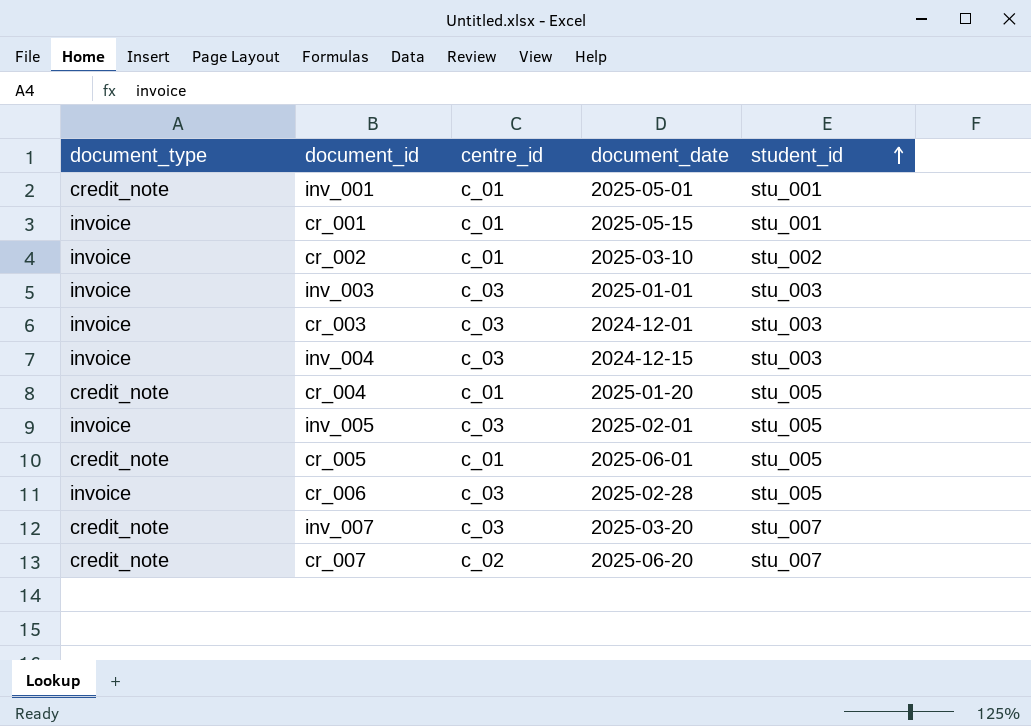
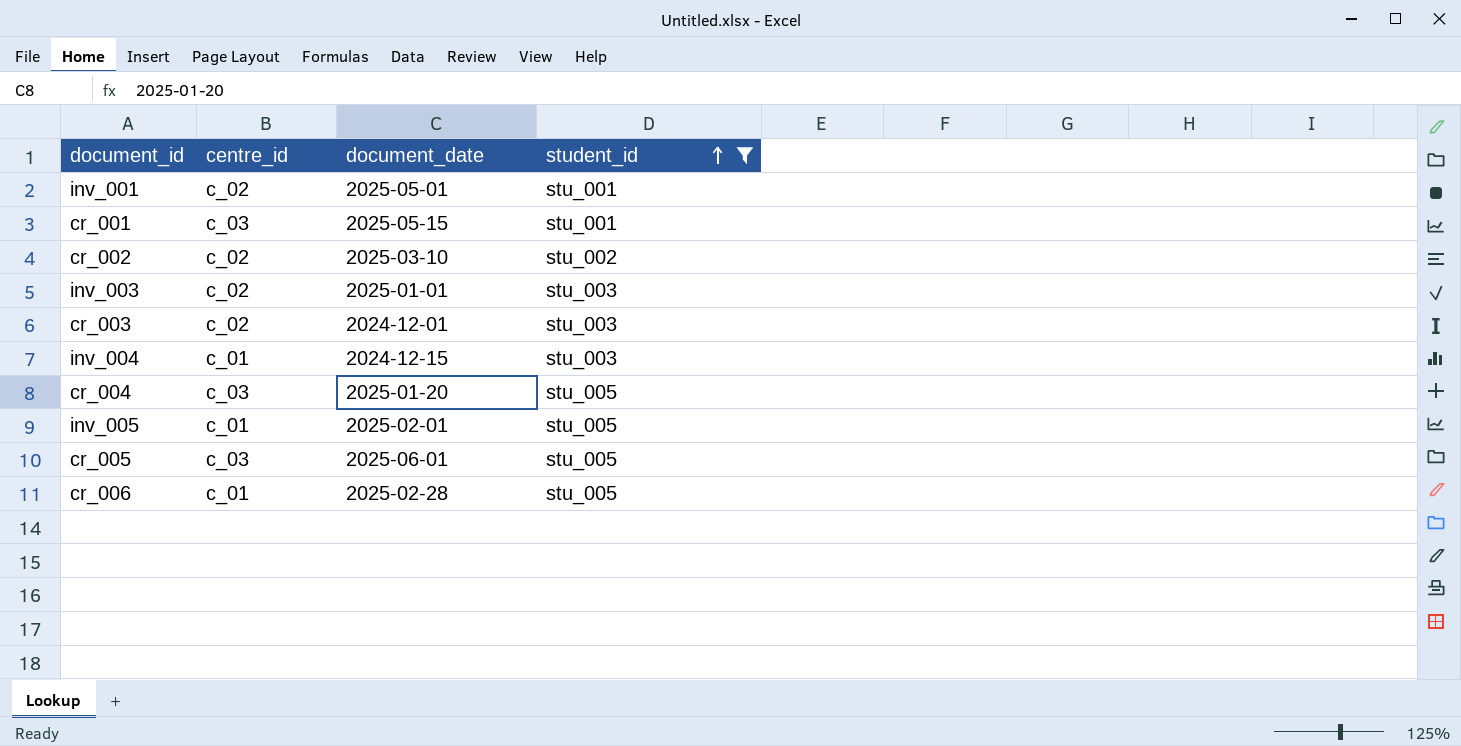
filter: none -> student_id != stu_007
column document_type | position: 1 -> none
inv_001 | centre_id: c_01 -> c_02
cr_001 | centre_id: c_01 -> c_03
cr_002 | centre_id: c_01 -> c_02
inv_003 | centre_id: c_03 -> c_02
cr_003 | centre_id: c_03 -> c_02
inv_004 | centre_id: c_03 -> c_01
cr_004 | centre_id: c_01 -> c_03
inv_005 | centre_id: c_03 -> c_01
cr_005 | centre_id: c_01 -> c_03
cr_006 | centre_id: c_03 -> c_01

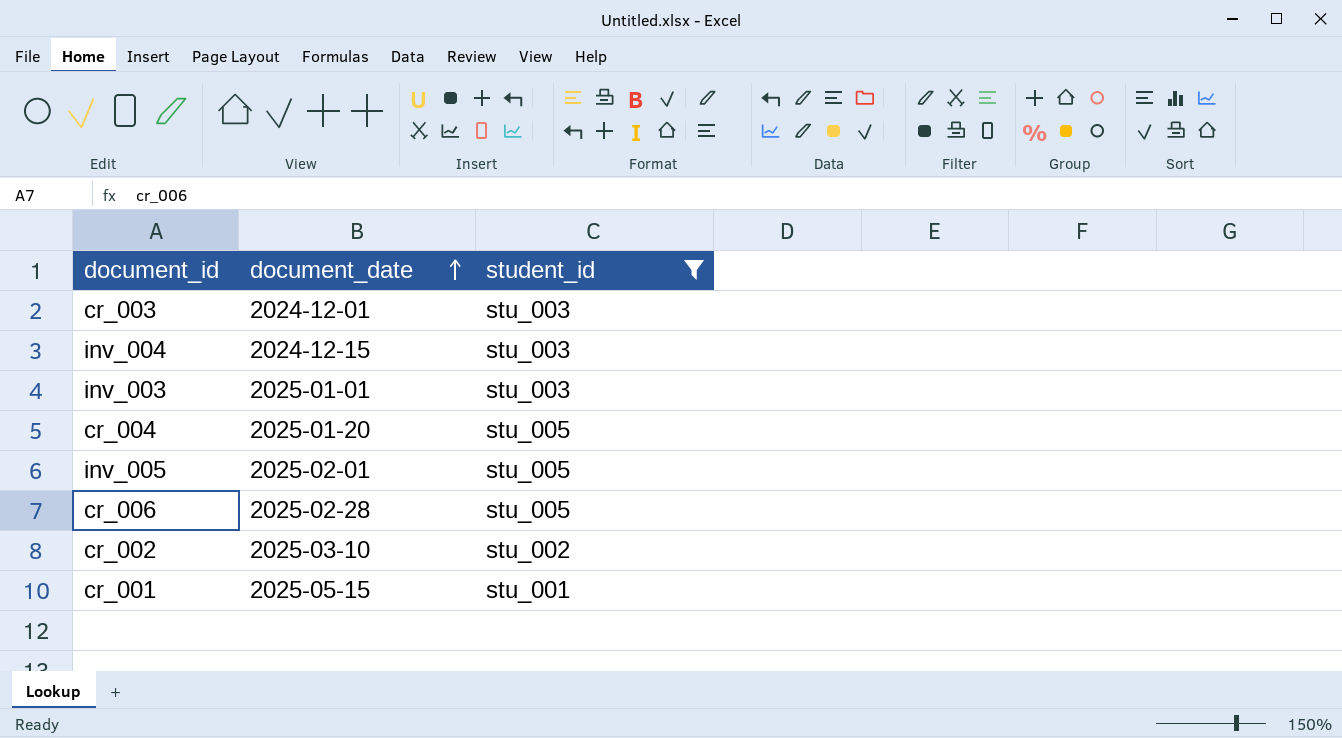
row order: student_id ascending -> document_date ascending
column centre_id | position: 2 -> none
row inv_001: c_02 | 2025-05-01 | stu_001 -> none
row cr_005: c_03 | 2025-06-01 | stu_005 -> none

